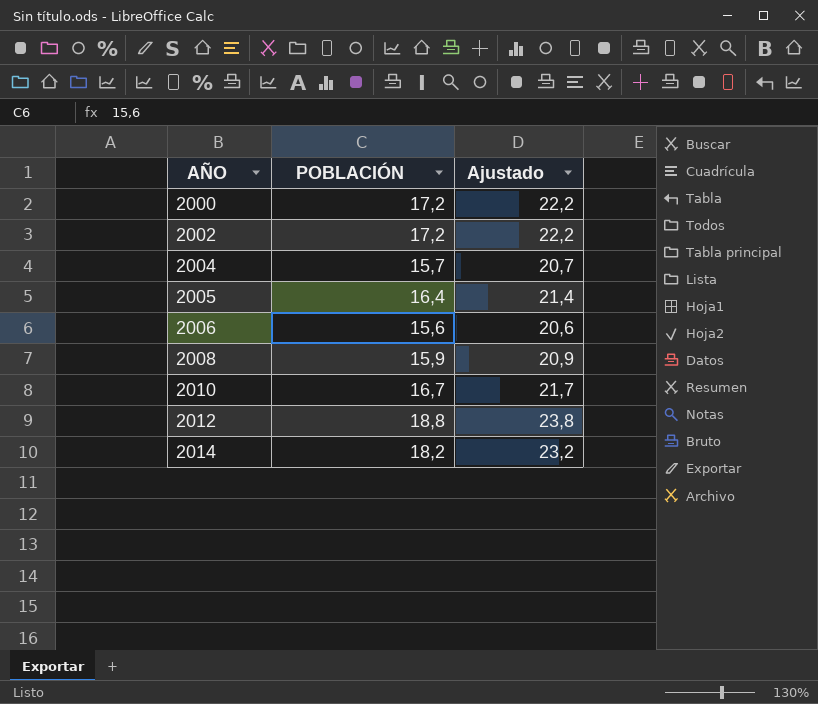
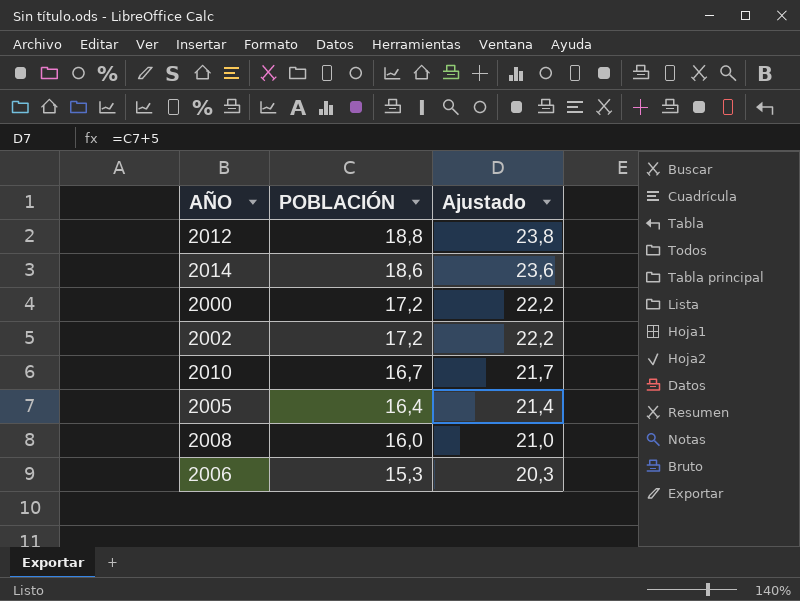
row order: AÑO ascending -> POBLACIÓN descending
row 2004: 15,7 | 20,7 -> none
2014 | POBLACIÓN: 18,2 -> 18,6
2014 | Ajustado: 23,2 -> 23,6
2008 | POBLACIÓN: 15,9 -> 16,0
2008 | Ajustado: 20,9 -> 21,0
2006 | POBLACIÓN: 15,6 -> 15,3
2006 | Ajustado: 20,6 -> 20,3

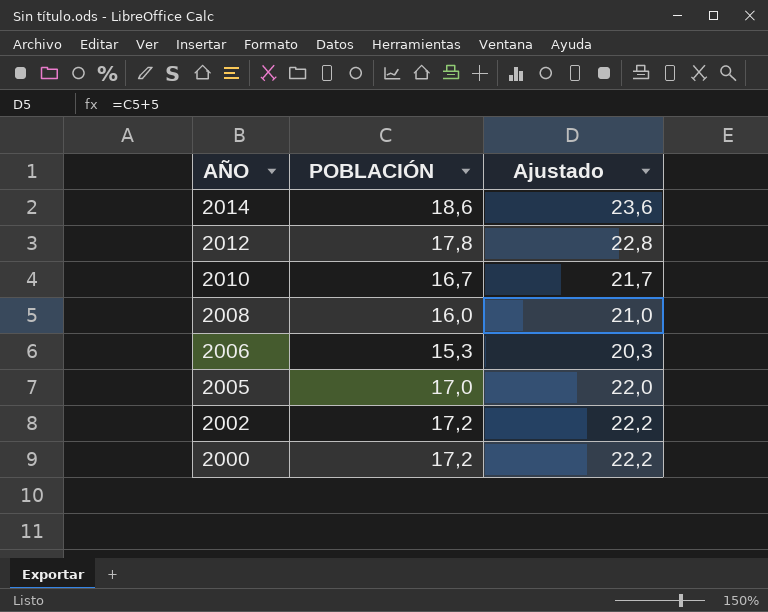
row order: POBLACIÓN descending -> AÑO descending
2012 | POBLACIÓN: 18,8 -> 17,8
2012 | Ajustado: 23,8 -> 22,8
2005 | POBLACIÓN: 16,4 -> 17,0
2005 | Ajustado: 21,4 -> 22,0

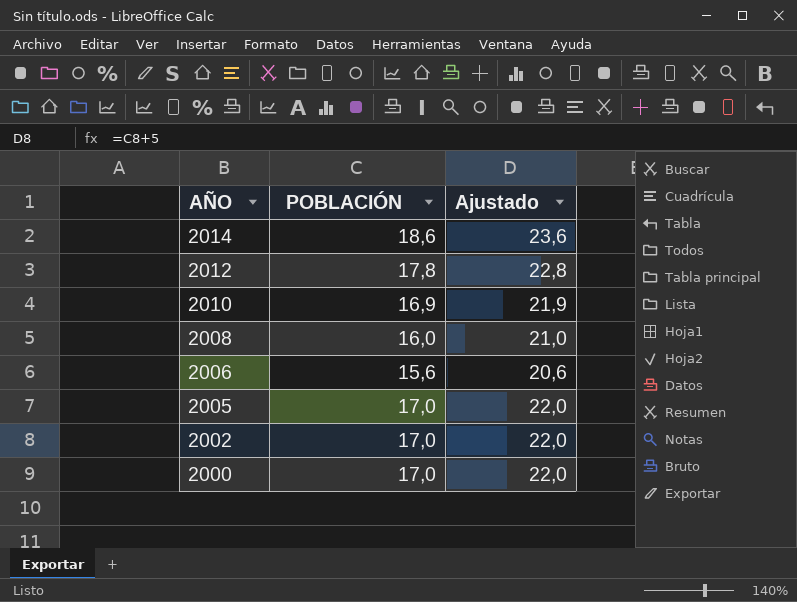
2010 | POBLACIÓN: 16,7 -> 16,9
2010 | Ajustado: 21,7 -> 21,9
2006 | POBLACIÓN: 15,3 -> 15,6
2006 | Ajustado: 20,3 -> 20,6
2002 | POBLACIÓN: 17,2 -> 17,0
2002 | Ajustado: 22,2 -> 22,0
2000 | POBLACIÓN: 17,2 -> 17,0
2000 | Ajustado: 22,2 -> 22,0

